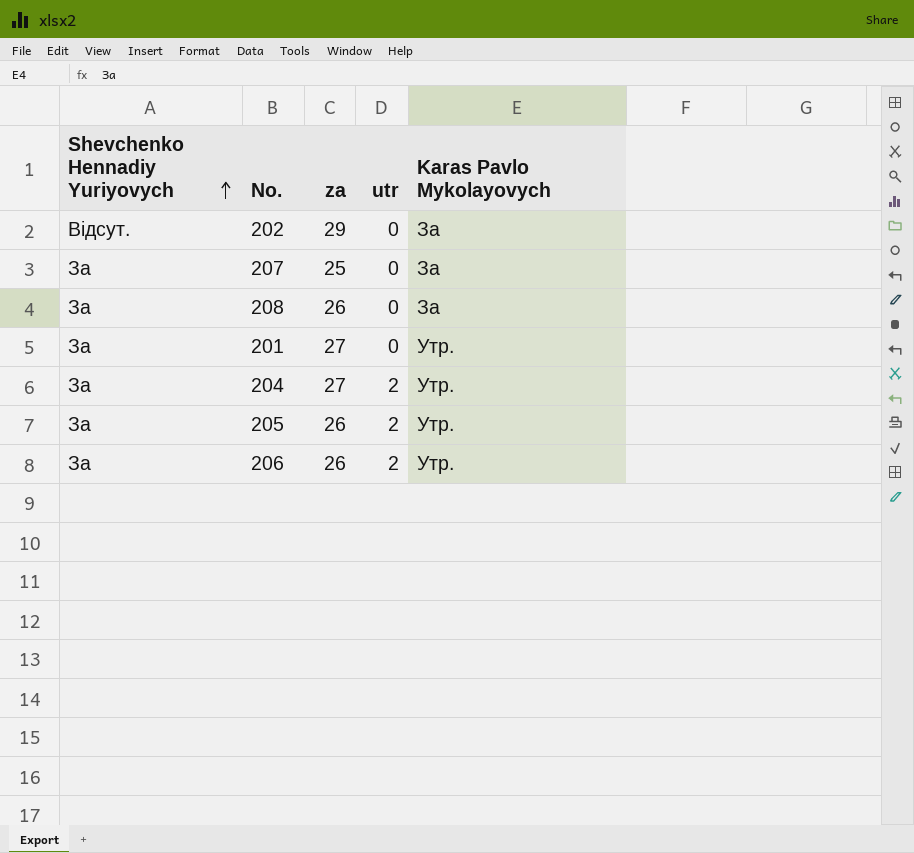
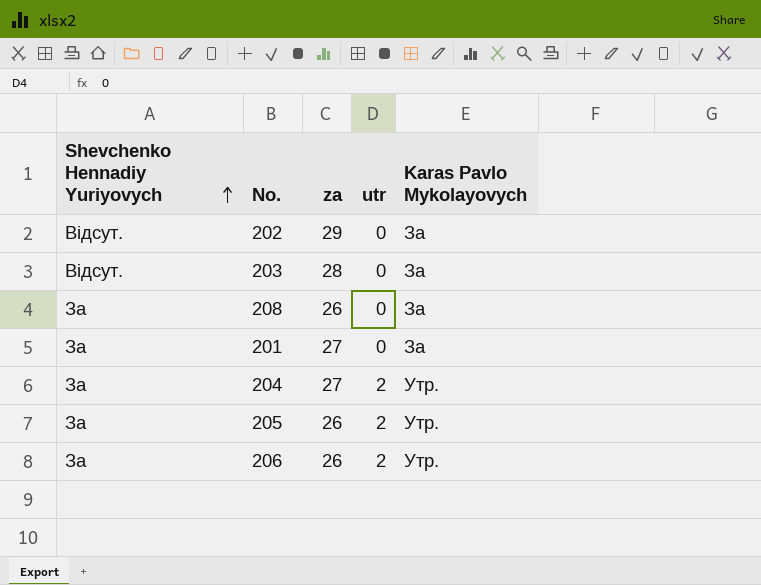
row 207: За | 25 | 0 | За -> none
row 203: none -> Відсут. | 28 | 0 | За
201 | Karas Pavlo Mykolayovych: Утр. -> За

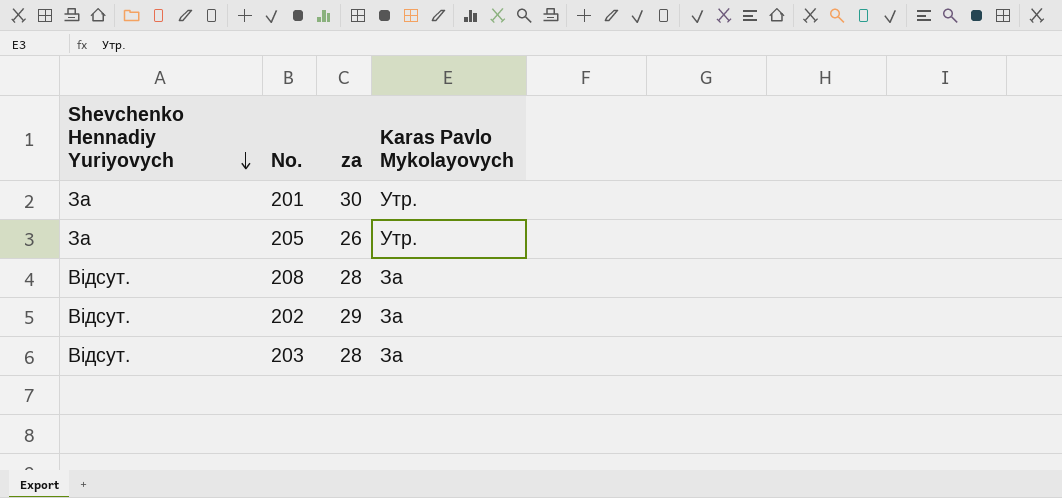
row order: Shevchenko Hennadiy Yuriyovych ascending -> Shevchenko Hennadiy Yuriyovych descending
column utr | position: 4 -> none
row 204: За | 27 | 2 | Утр. -> none
row 206: За | 26 | 2 | Утр. -> none
201 | za: 27 -> 30
201 | Karas Pavlo Mykolayovych: За -> Утр.
208 | Shevchenko Hennadiy Yuriyovych: За -> Відсут.
208 | za: 26 -> 28

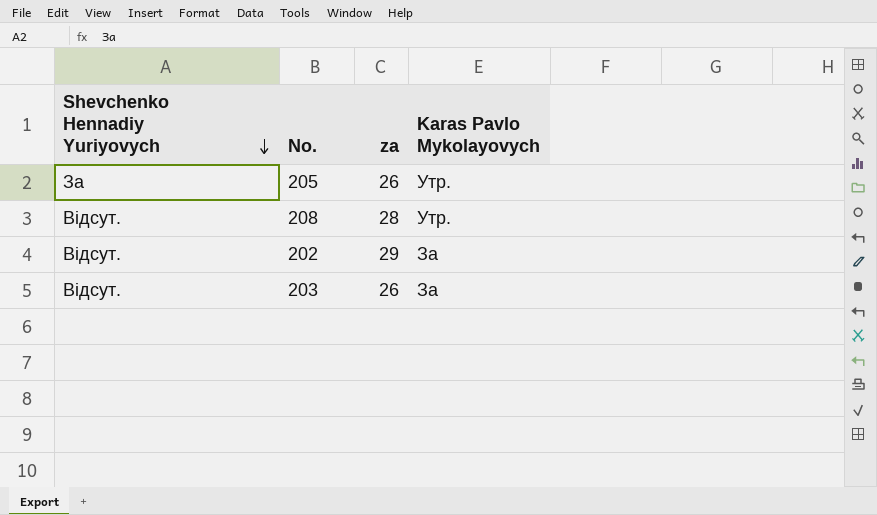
row 201: За | 30 | Утр. -> none
208 | Karas Pavlo Mykolayovych: За -> Утр.
203 | za: 28 -> 26

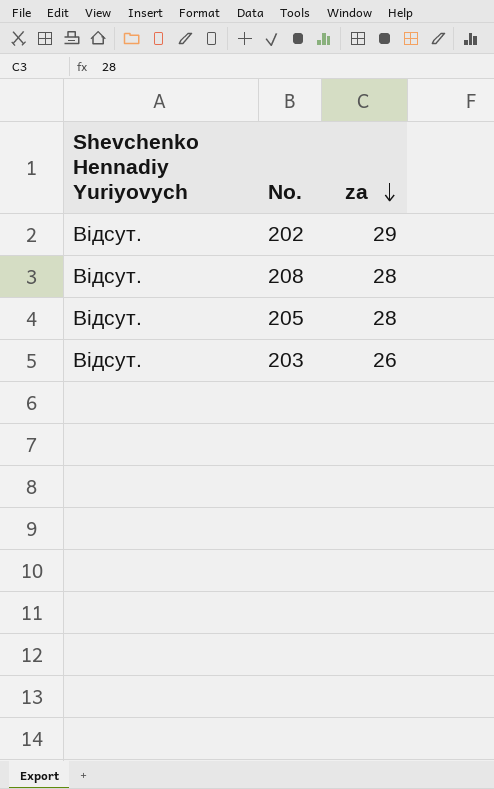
row order: Shevchenko Hennadiy Yuriyovych descending -> za descending
column Karas Pavlo Mykolayovych | position: 4 -> none
205 | Shevchenko Hennadiy Yuriyovych: За -> Відсут.
205 | za: 26 -> 28

